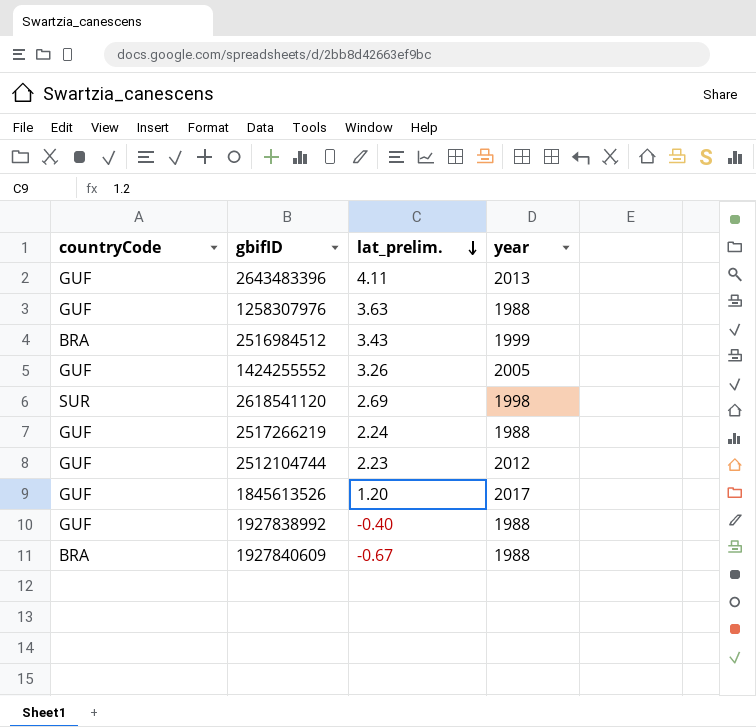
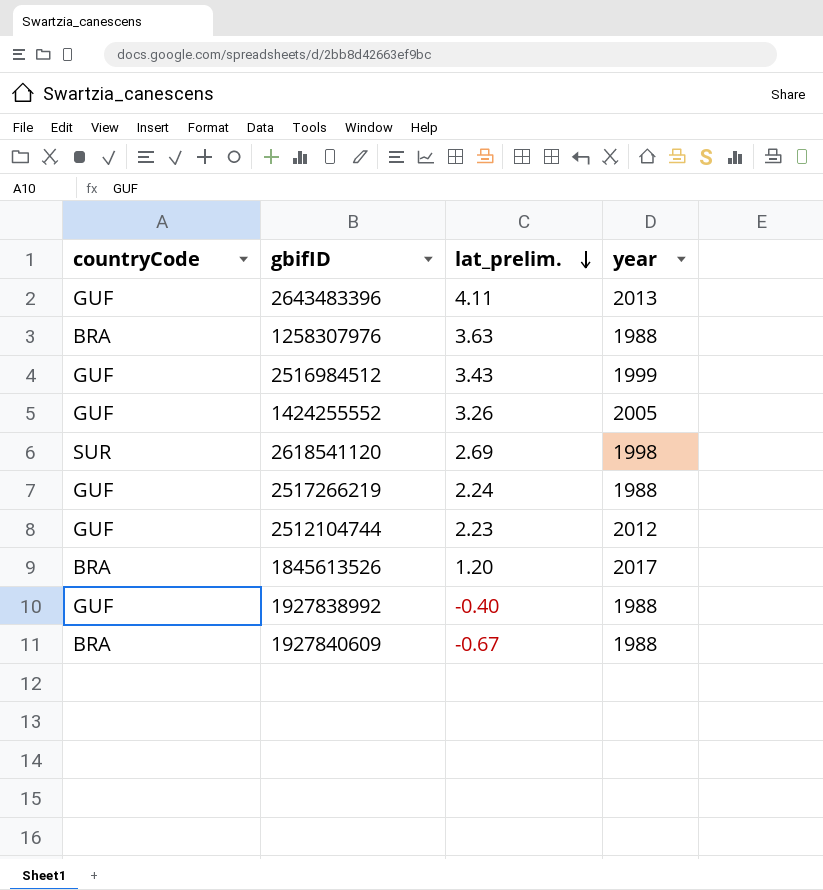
1258307976 | countryCode: GUF -> BRA
2516984512 | countryCode: BRA -> GUF
1845613526 | countryCode: GUF -> BRA

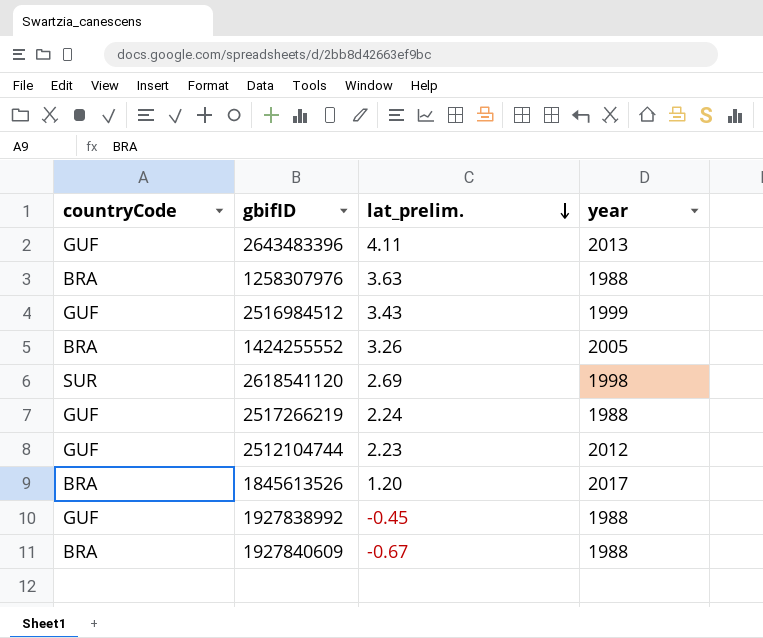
1424255552 | countryCode: GUF -> BRA
1927838992 | lat_prelim.: -0.40 -> -0.45

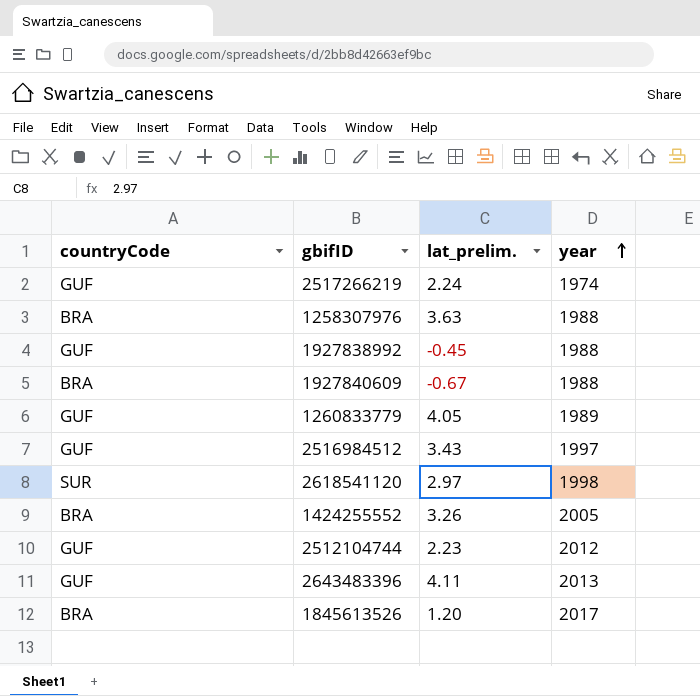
row order: lat_prelim. descending -> year ascending
2517266219 | year: 1988 -> 1974
row 1260833779: none -> GUF | 4.05 | 1989
2516984512 | year: 1999 -> 1997
2618541120 | lat_prelim.: 2.69 -> 2.97

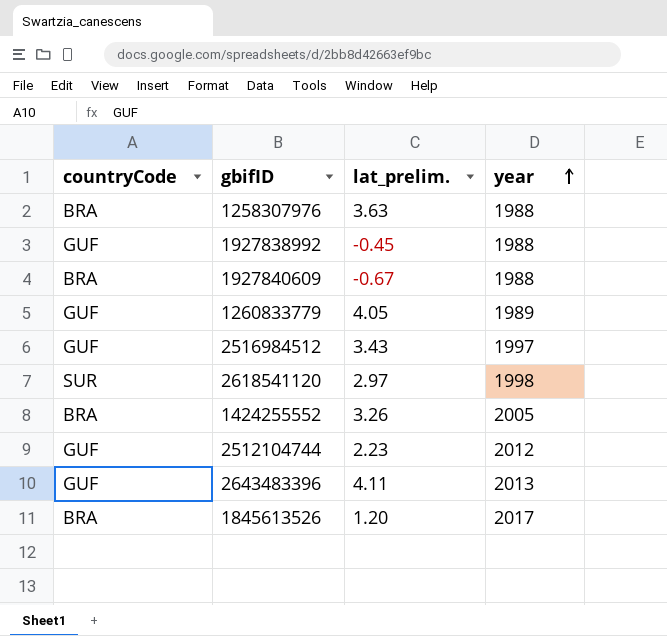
row 2517266219: GUF | 2.24 | 1974 -> none

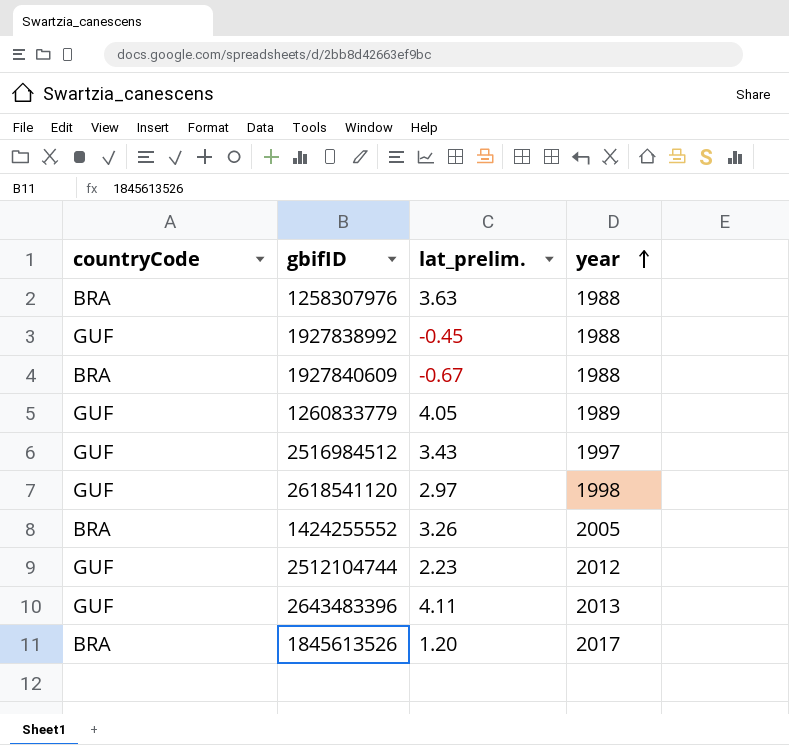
2618541120 | countryCode: SUR -> GUF

